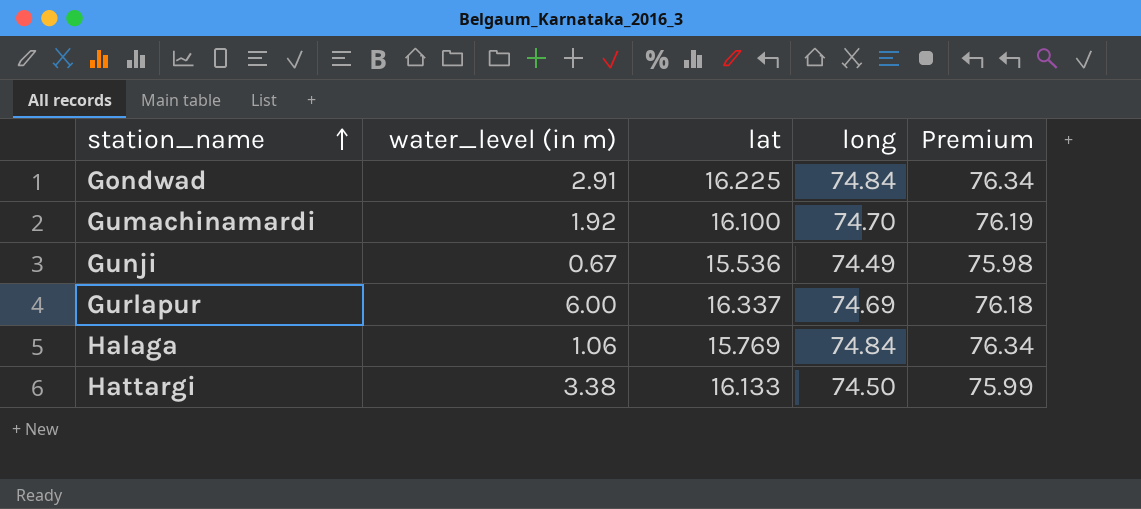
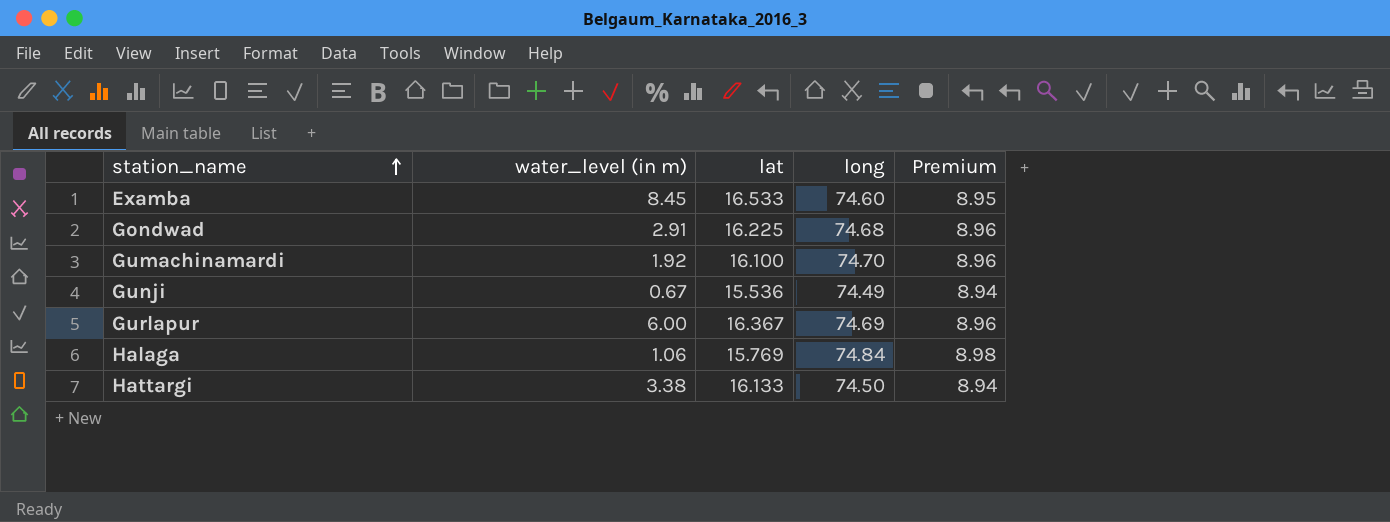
column Premium | formula: [long] * 1.02 -> [long] * 0.12
row Examba: none -> 8.45 | 16.533 | 74.60 | 8.95
Gondwad | long: 74.84 -> 74.68
Gurlapur | lat: 16.337 -> 16.367

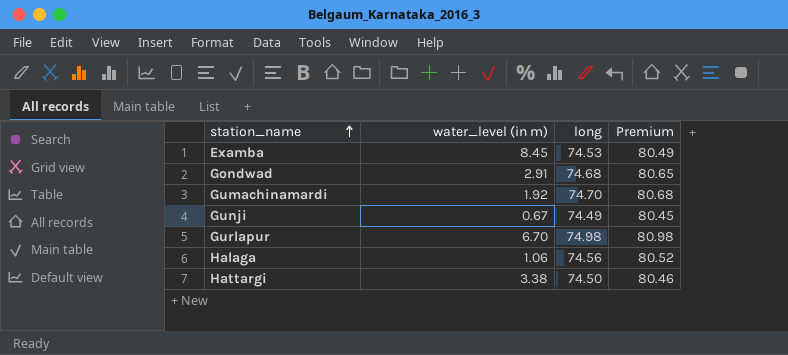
column lat | position: 3 -> none
column Premium | formula: [long] * 0.12 -> [long] * 1.08
Examba | long: 74.60 -> 74.53
Gurlapur | water_level (in m): 6.00 -> 6.70
Gurlapur | long: 74.69 -> 74.98
Halaga | long: 74.84 -> 74.56

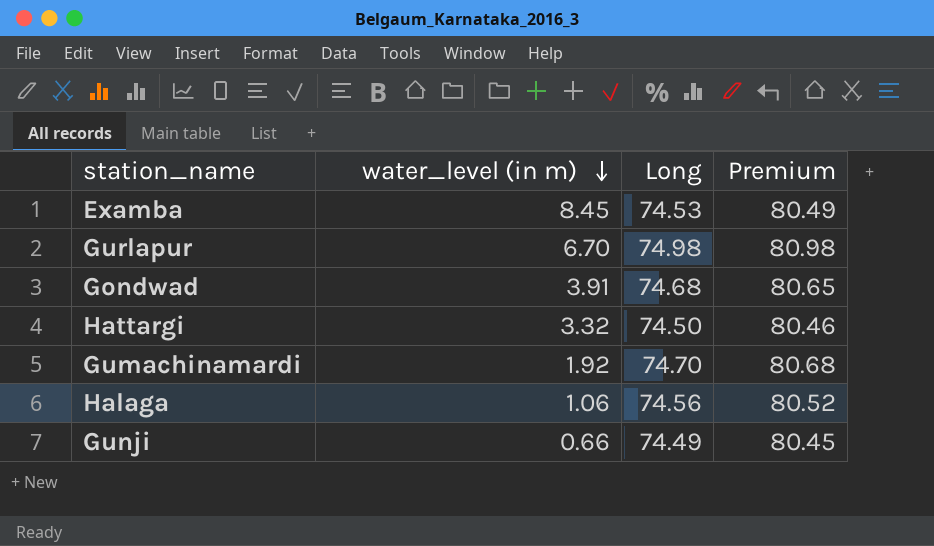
row order: station_name ascending -> water_level (in m) descending
column name: long -> Long
Gondwad | water_level (in m): 2.91 -> 3.91
Hattargi | water_level (in m): 3.38 -> 3.32
Gunji | water_level (in m): 0.67 -> 0.66

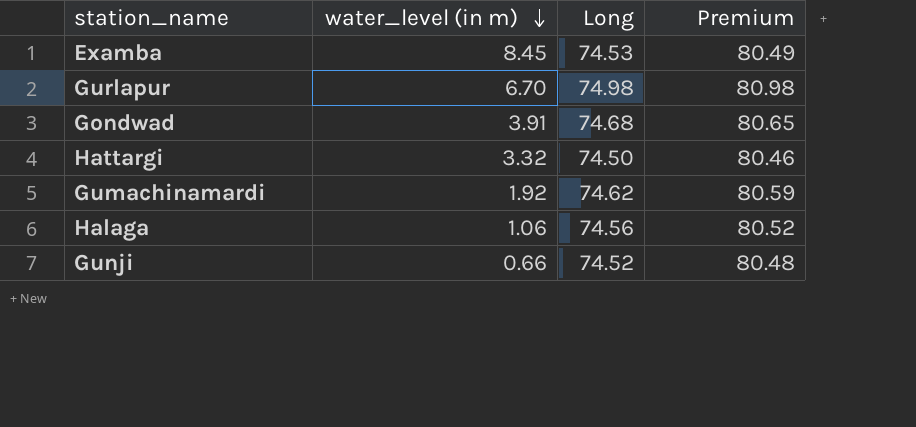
Gumachinamardi | Long: 74.70 -> 74.62
Gumachinamardi | Premium: 80.68 -> 80.59
Gunji | Long: 74.49 -> 74.52
Gunji | Premium: 80.45 -> 80.48

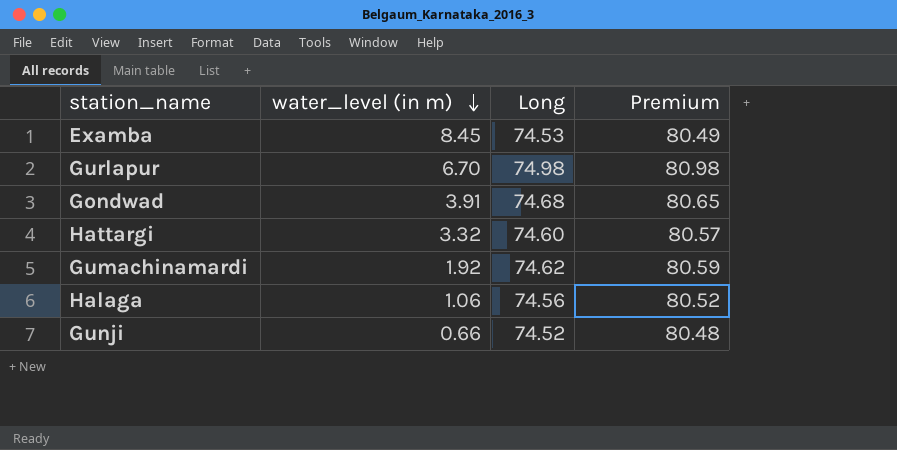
Hattargi | Long: 74.50 -> 74.60
Hattargi | Premium: 80.46 -> 80.57

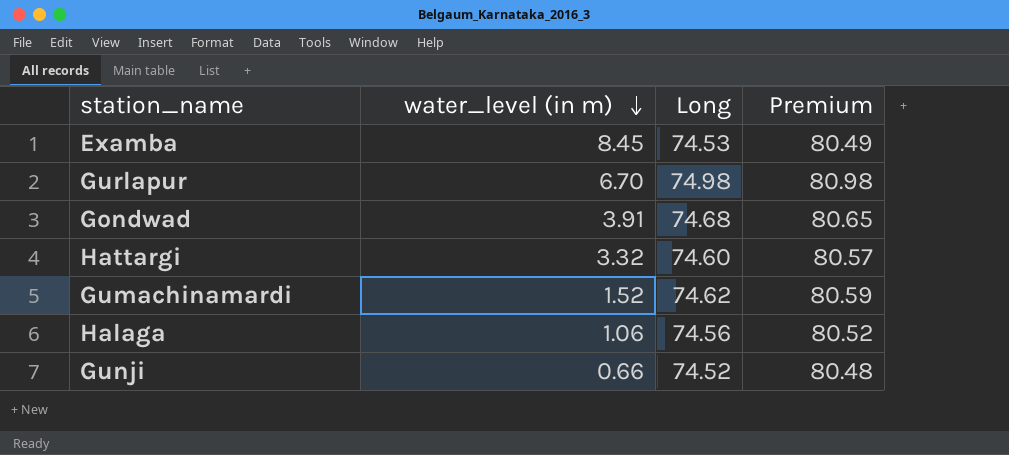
Gumachinamardi | water_level (in m): 1.92 -> 1.52

